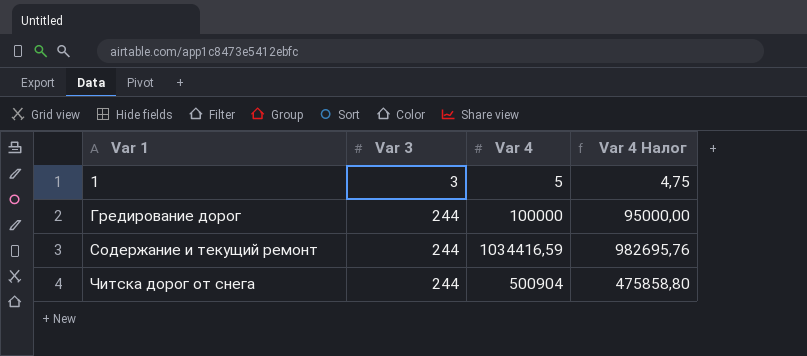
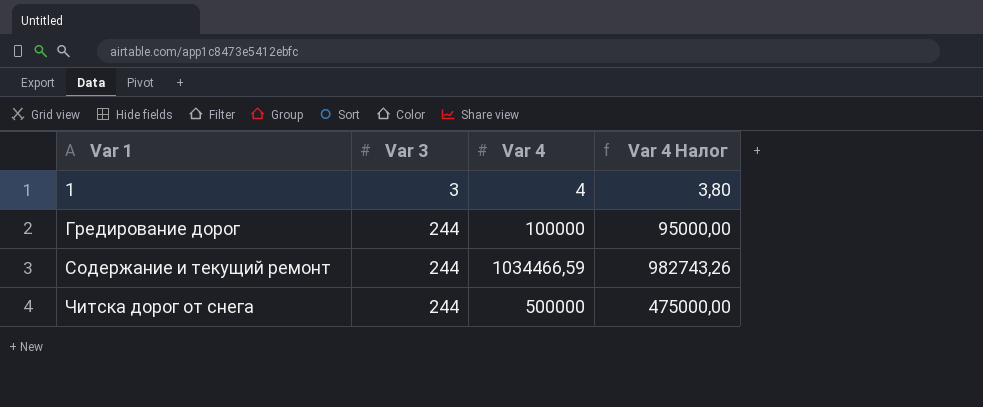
1 | Var 4: 5 -> 4
1 | Var 4 Налог: 4,75 -> 3,80
Содержание и текущий ремонт | Var 4: 1034416,59 -> 1034466,59
Содержание и текущий ремонт | Var 4 Налог: 982695,76 -> 982743,26
Читска дорог от снега | Var 4: 500904 -> 500000
Читска дорог от снега | Var 4 Налог: 475858,80 -> 475000,00

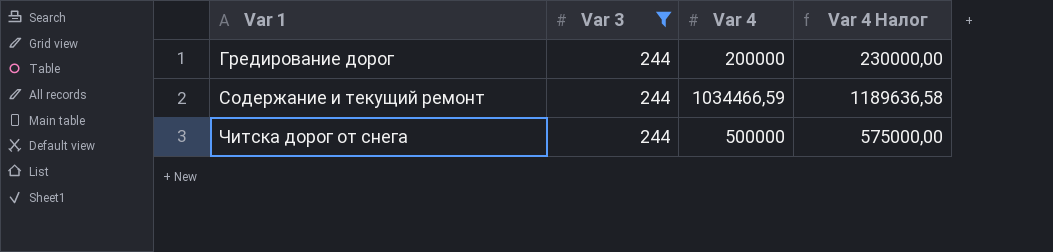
filter: none -> Var 3 = 244
column Var 4 Налог | formula: [Var 4] * 0,95 -> [Var 4] * 1,15
Гредирование дорог | Var 4: 100000 -> 200000

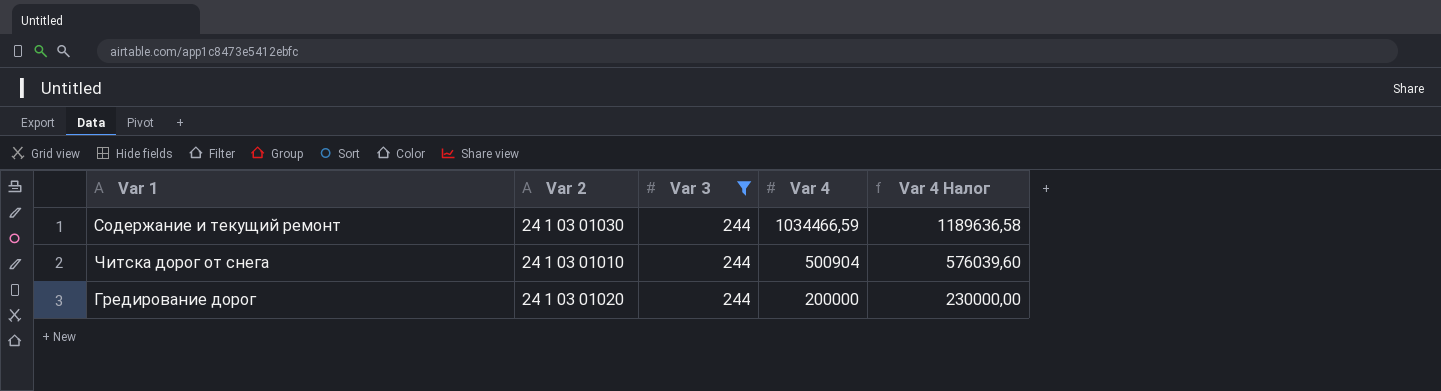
row order: Var 1 ascending -> Var 4 descending
column Var 2 | position: none -> 2
Читска дорог от снега | Var 4: 500000 -> 500904
Читска дорог от снега | Var 4 Налог: 575000,00 -> 576039,60

